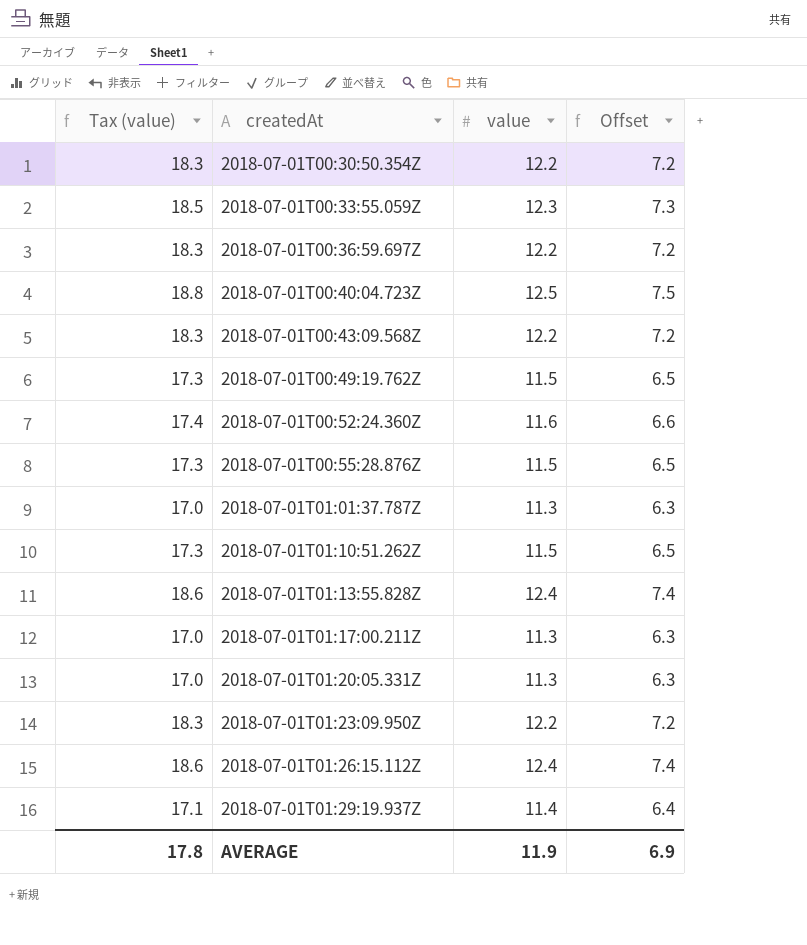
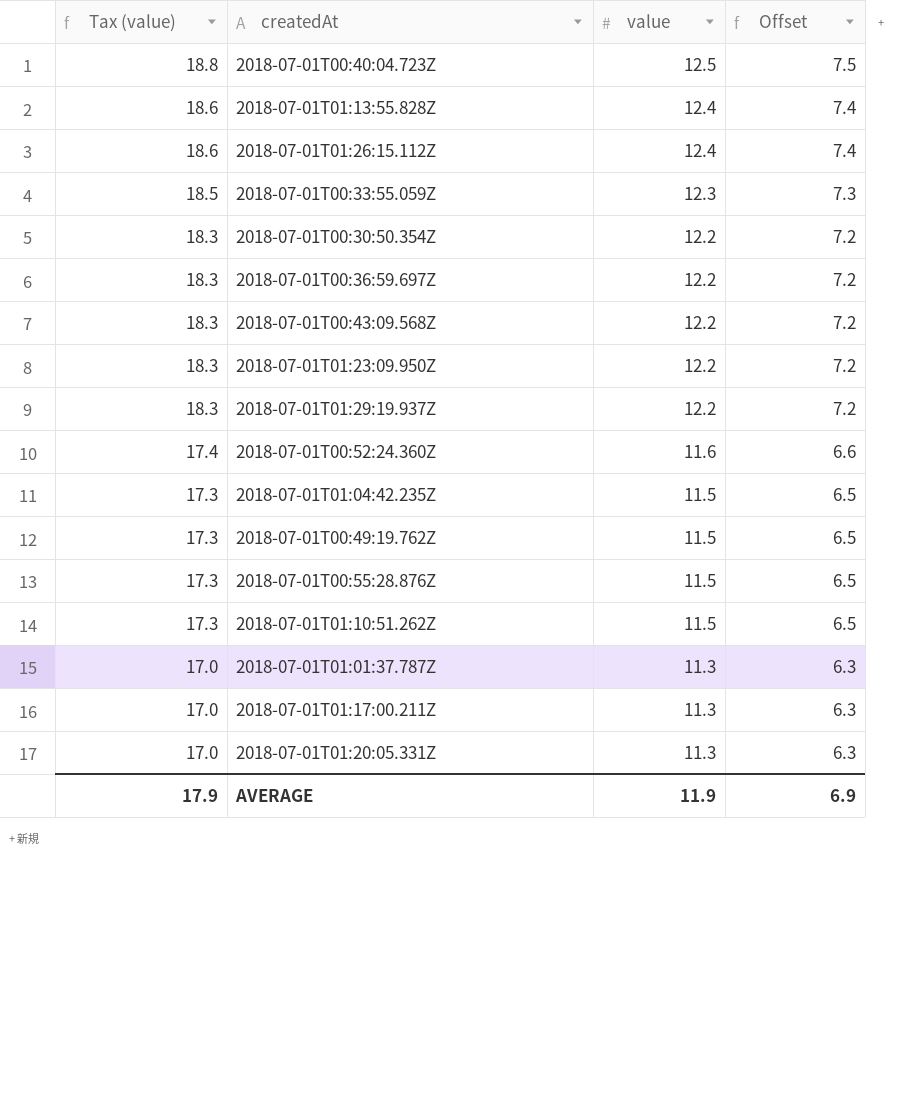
row order: createdAt ascending -> Tax (value) descending
2018-07-01T01:29:19.937Z | Tax (value): 17.1 -> 18.3
2018-07-01T01:29:19.937Z | value: 11.4 -> 12.2
2018-07-01T01:29:19.937Z | Offset: 6.4 -> 7.2
row 2018-07-01T01:04:42.235Z: none -> 17.3 | 11.5 | 6.5
AVERAGE | Tax (value): 17.8 -> 17.9

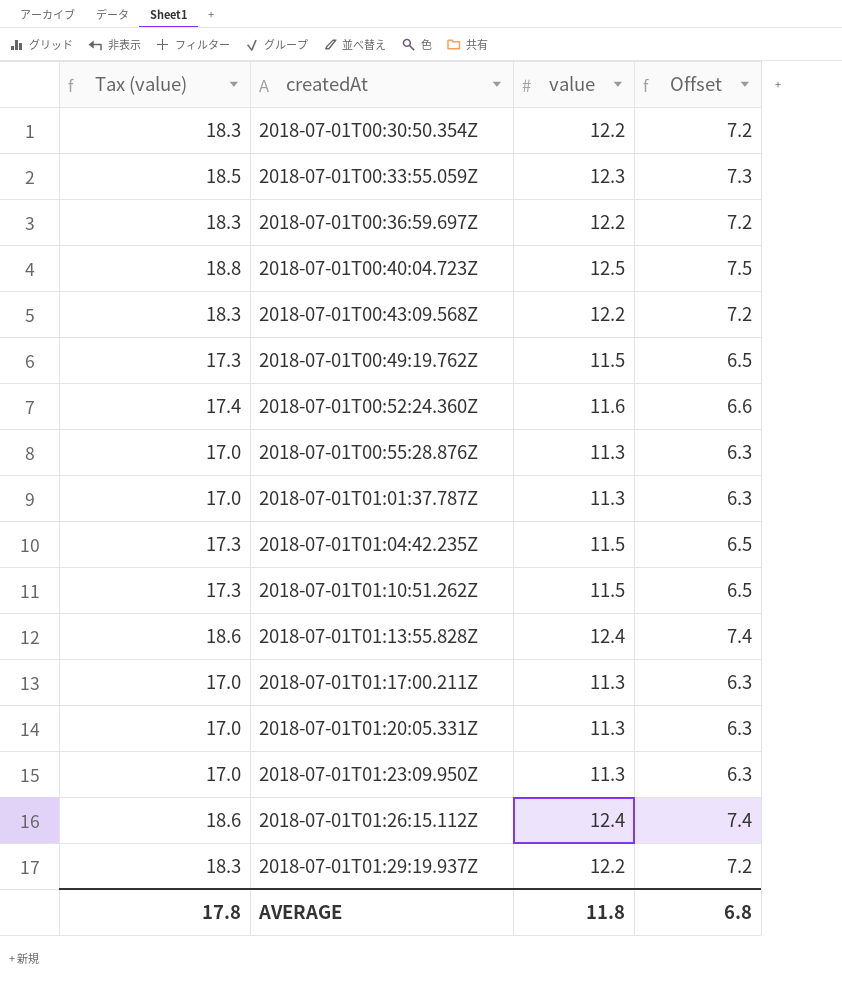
row order: Tax (value) descending -> createdAt ascending
2018-07-01T00:55:28.876Z | Tax (value): 17.3 -> 17.0
2018-07-01T00:55:28.876Z | value: 11.5 -> 11.3
2018-07-01T00:55:28.876Z | Offset: 6.5 -> 6.3
2018-07-01T01:23:09.950Z | Tax (value): 18.3 -> 17.0
2018-07-01T01:23:09.950Z | value: 12.2 -> 11.3
2018-07-01T01:23:09.950Z | Offset: 7.2 -> 6.3
AVERAGE | Tax (value): 17.9 -> 17.8
AVERAGE | value: 11.9 -> 11.8
AVERAGE | Offset: 6.9 -> 6.8

